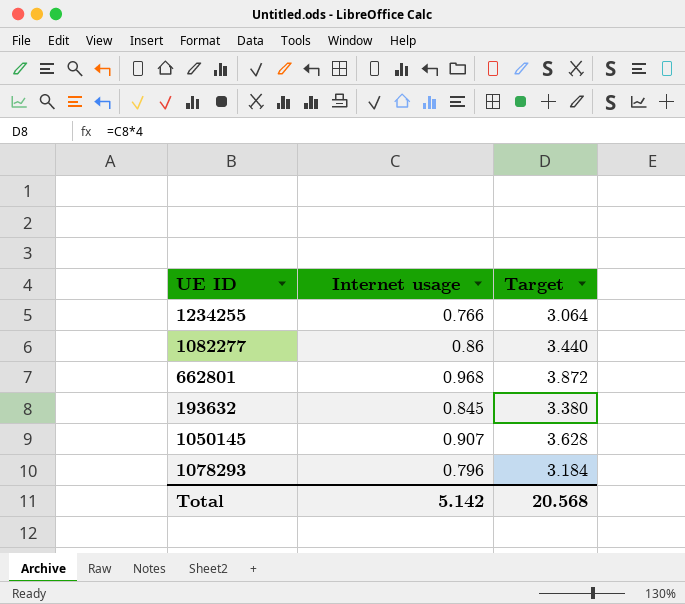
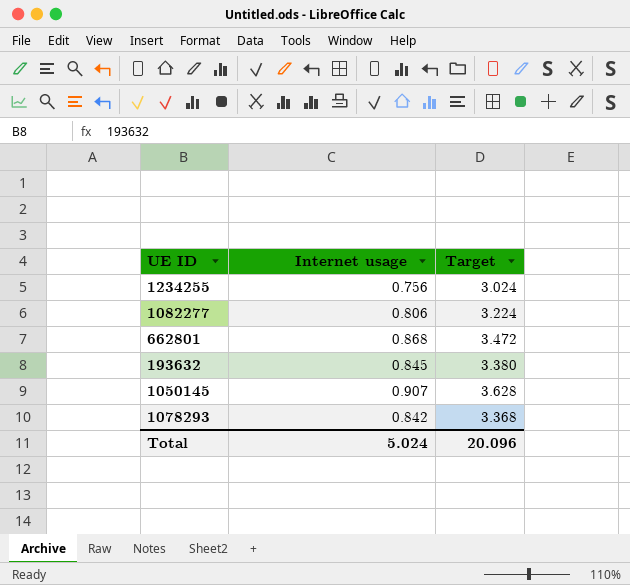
1234255 | Internet usage: 0.766 -> 0.756
1234255 | Target: 3.064 -> 3.024
1082277 | Internet usage: 0.86 -> 0.806
1082277 | Target: 3.440 -> 3.224
662801 | Internet usage: 0.968 -> 0.868
662801 | Target: 3.872 -> 3.472
1078293 | Internet usage: 0.796 -> 0.842
1078293 | Target: 3.184 -> 3.368
Total | Internet usage: 5.142 -> 5.024
Total | Target: 20.568 -> 20.096

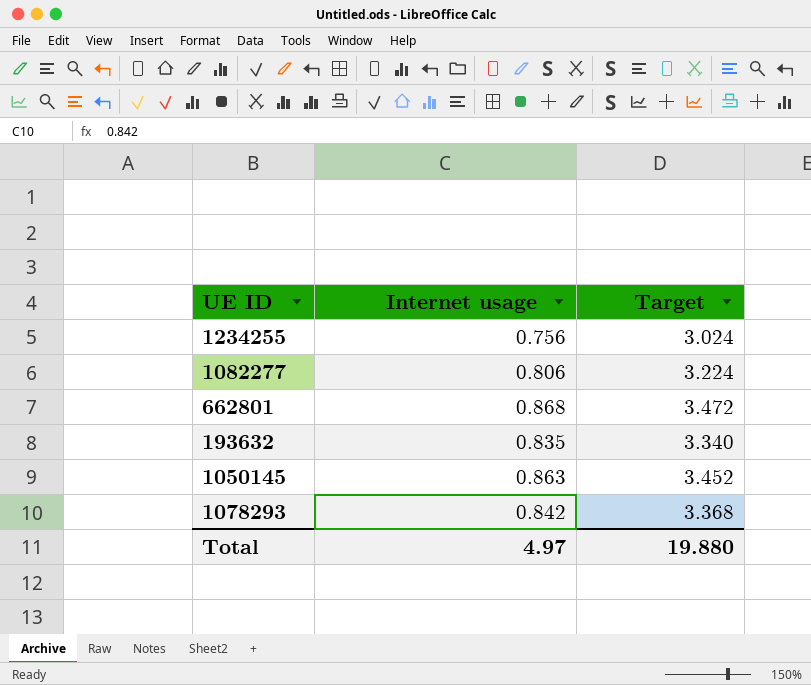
193632 | Internet usage: 0.845 -> 0.835
193632 | Target: 3.380 -> 3.340
1050145 | Internet usage: 0.907 -> 0.863
1050145 | Target: 3.628 -> 3.452
Total | Internet usage: 5.024 -> 4.97
Total | Target: 20.096 -> 19.880

